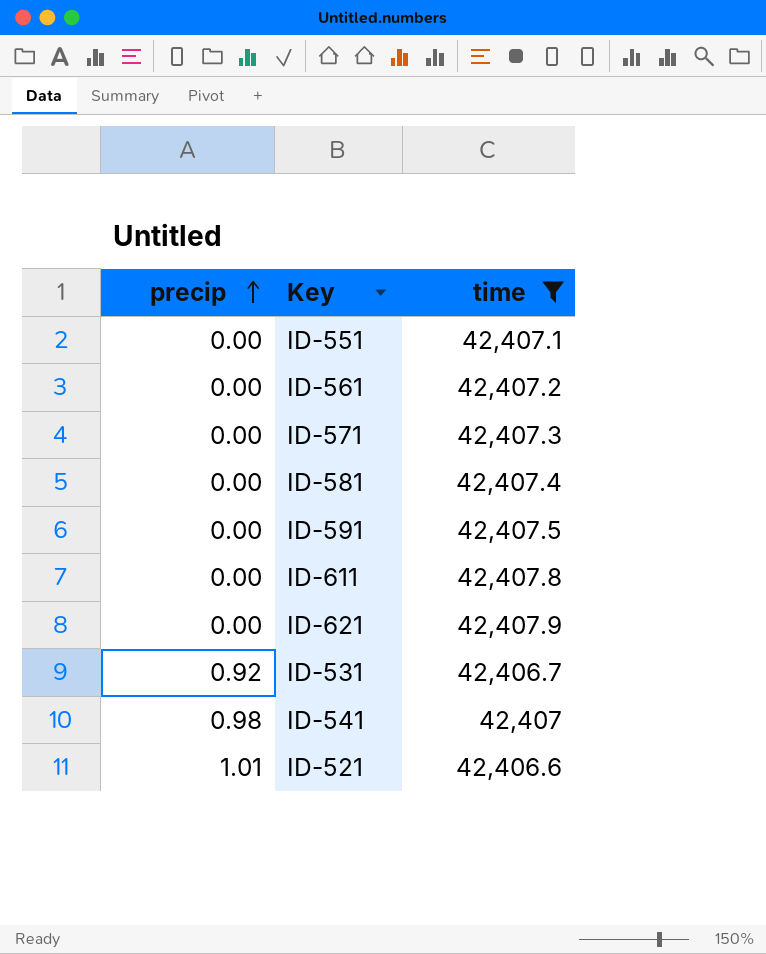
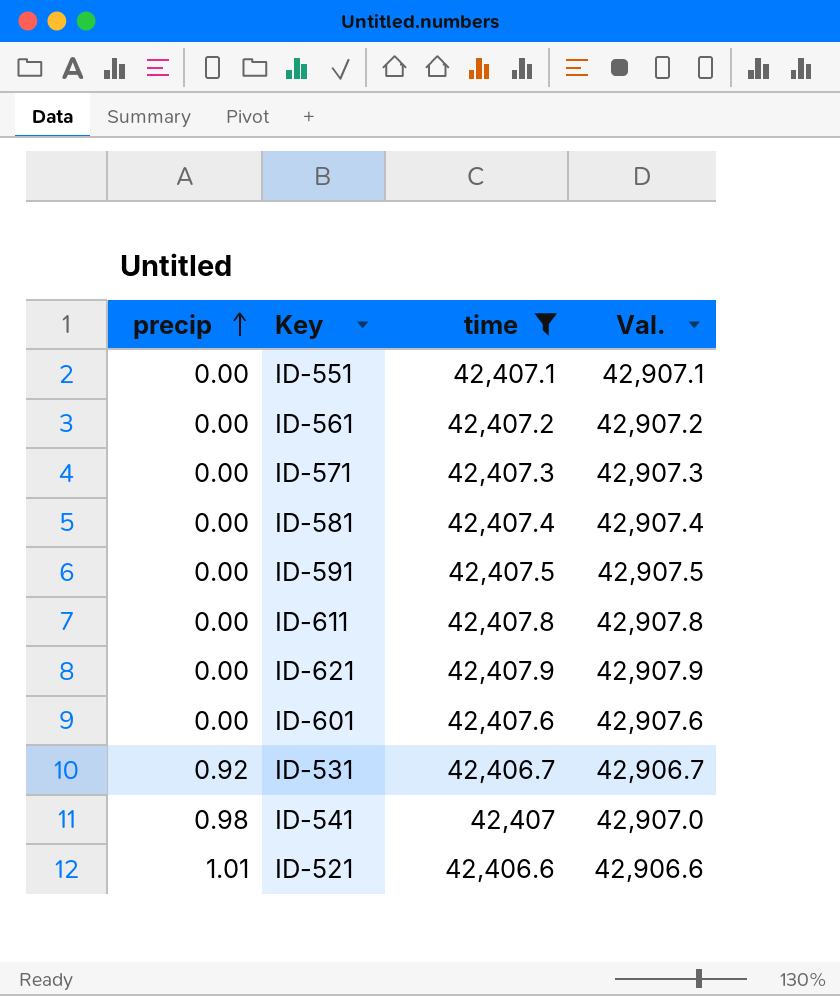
column Val. | formula: none -> [time] + 500
row ID-601: none -> 0.00 | 42,407.6 | 42,907.6

